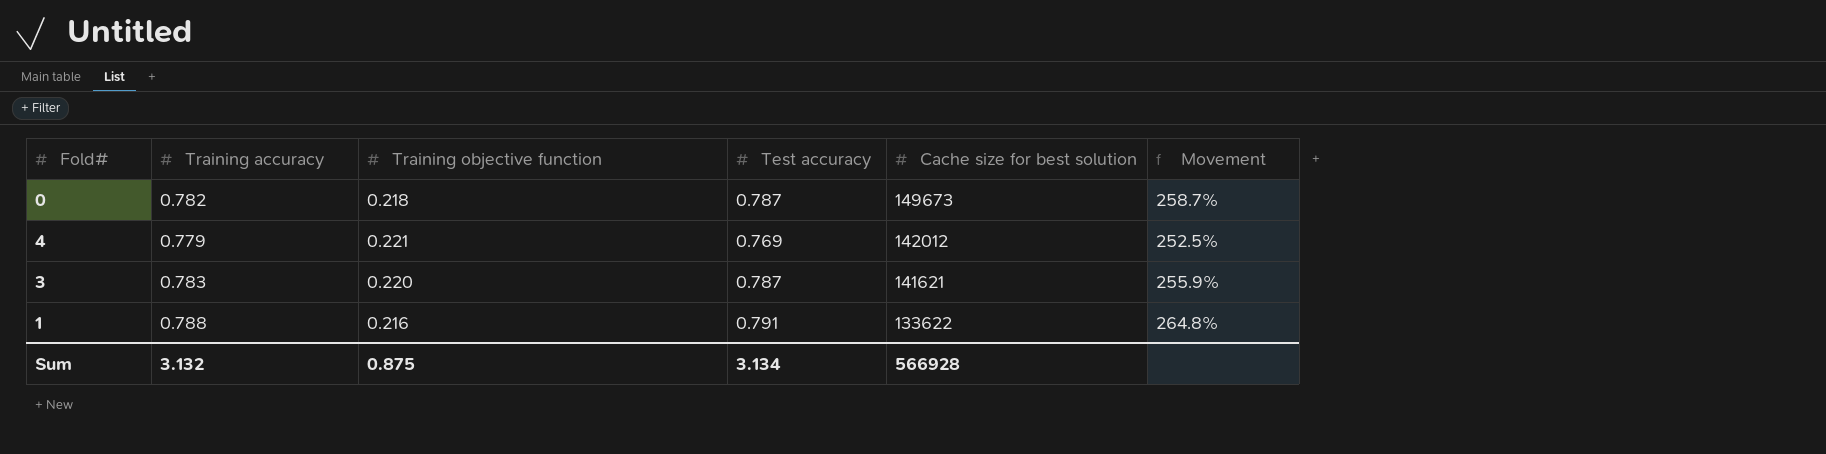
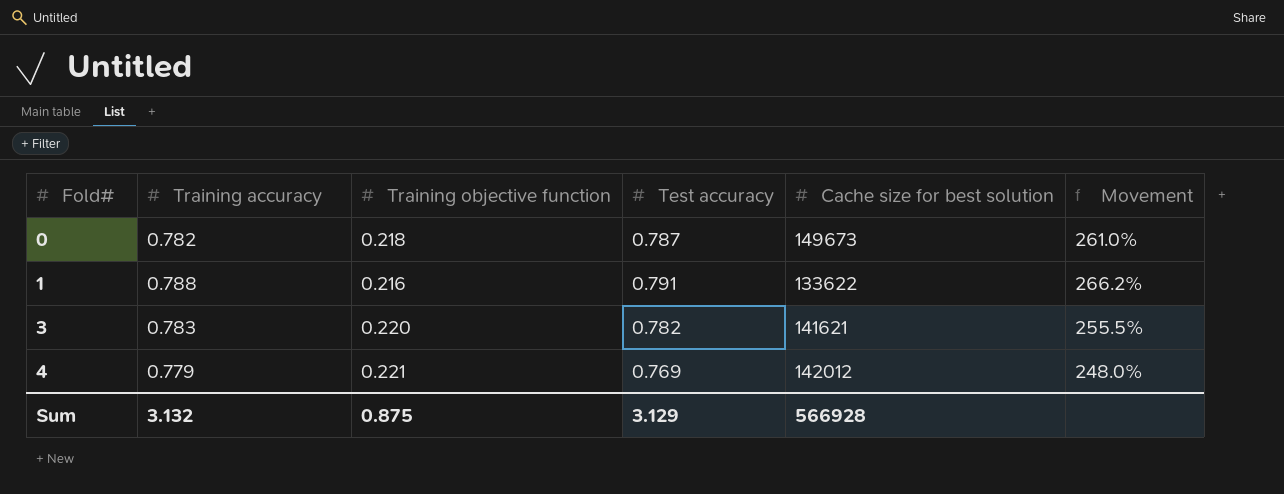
row order: Cache size for best solution descending -> Fold# ascending
column Movement | formula: ([Training accuracy] - [Training objective function]) / [Training objective function] -> ([Test accuracy] - [Training objective function]) / [Training objective function]
3 | Test accuracy: 0.787 -> 0.782
Sum | Test accuracy: 3.134 -> 3.129

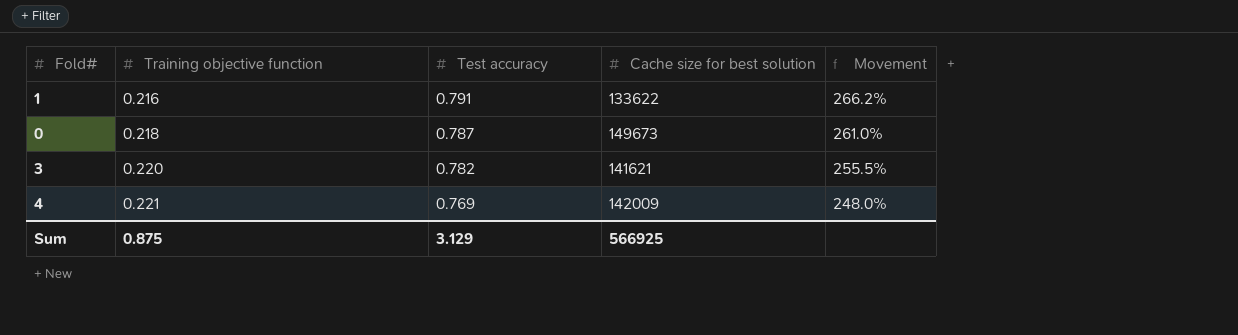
row order: Fold# ascending -> Training objective function ascending
column Training accuracy | position: 2 -> none
4 | Cache size for best solution: 142012 -> 142009
Sum | Cache size for best solution: 566928 -> 566925

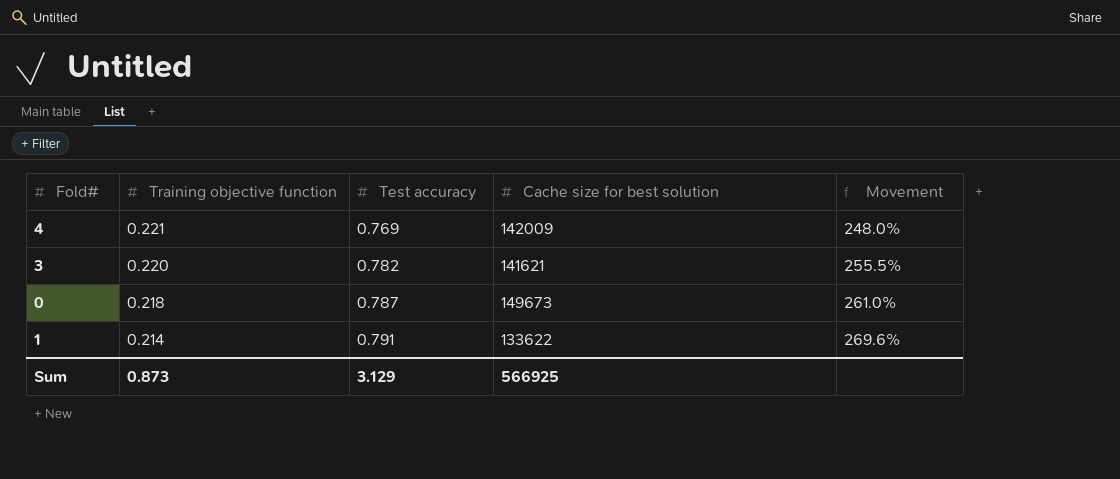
row order: Training objective function ascending -> Training objective function descending
1 | Training objective function: 0.216 -> 0.214
1 | Movement: 266.2% -> 269.6%
Sum | Training objective function: 0.875 -> 0.873

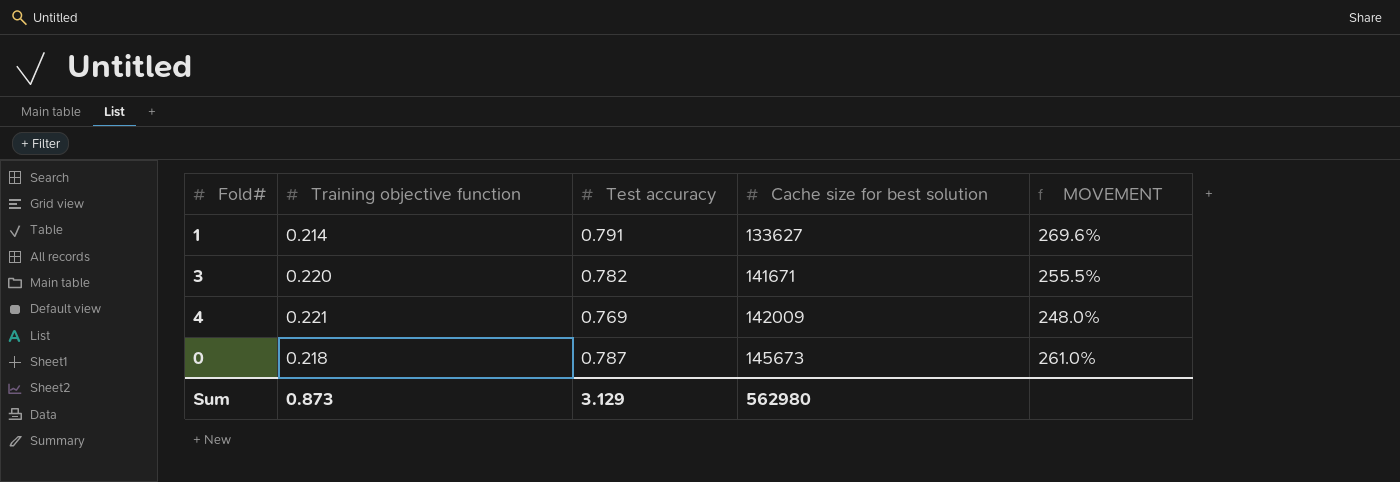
row order: Training objective function descending -> Cache size for best solution ascending
column name: Movement -> MOVEMENT
1 | Cache size for best solution: 133622 -> 133627
3 | Cache size for best solution: 141621 -> 141671
0 | Cache size for best solution: 149673 -> 145673
Sum | Cache size for best solution: 566925 -> 562980

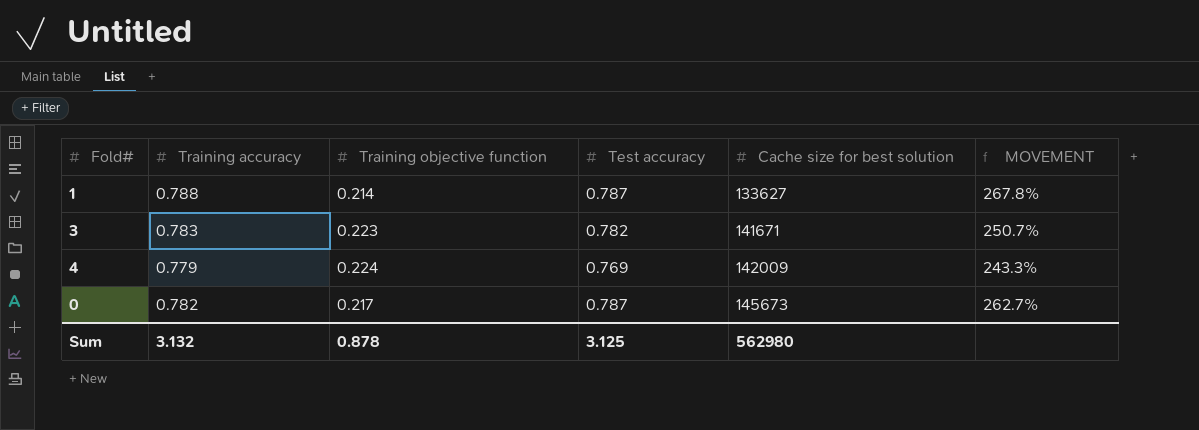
column Training accuracy | position: none -> 2
1 | Test accuracy: 0.791 -> 0.787
1 | MOVEMENT: 269.6% -> 267.8%
3 | Training objective function: 0.220 -> 0.223
3 | MOVEMENT: 255.5% -> 250.7%
4 | Training objective function: 0.221 -> 0.224
4 | MOVEMENT: 248.0% -> 243.3%
0 | Training objective function: 0.218 -> 0.217
0 | MOVEMENT: 261.0% -> 262.7%
Sum | Training objective function: 0.873 -> 0.878
Sum | Test accuracy: 3.129 -> 3.125

